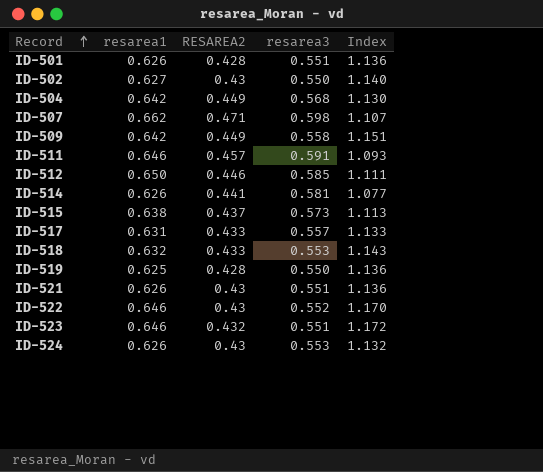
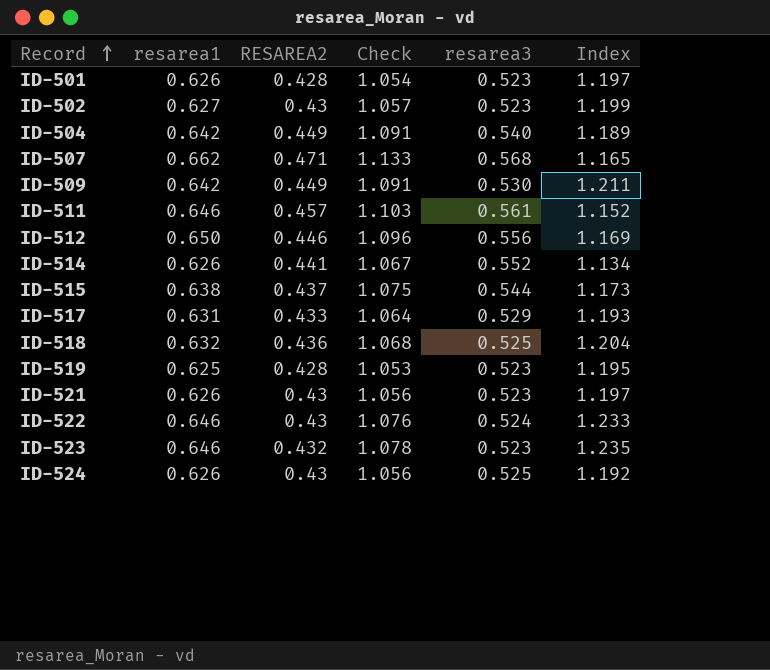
column Check | formula: none -> [resarea1] + [RESAREA2]
ID-501 | resarea3: 0.551 -> 0.523
ID-501 | Index: 1.136 -> 1.197
ID-502 | resarea3: 0.550 -> 0.523
ID-502 | Index: 1.140 -> 1.199
ID-504 | resarea3: 0.568 -> 0.540
ID-504 | Index: 1.130 -> 1.189
ID-507 | resarea3: 0.598 -> 0.568
ID-507 | Index: 1.107 -> 1.165
ID-509 | resarea3: 0.558 -> 0.530
ID-509 | Index: 1.151 -> 1.211
ID-511 | resarea3: 0.591 -> 0.561
ID-511 | Index: 1.093 -> 1.152
ID-512 | resarea3: 0.585 -> 0.556
ID-512 | Index: 1.111 -> 1.169
ID-514 | resarea3: 0.581 -> 0.552
ID-514 | Index: 1.077 -> 1.134
ID-515 | resarea3: 0.573 -> 0.544
ID-515 | Index: 1.113 -> 1.173
ID-517 | resarea3: 0.557 -> 0.529
ID-517 | Index: 1.133 -> 1.193
ID-518 | RESAREA2: 0.433 -> 0.436
ID-518 | resarea3: 0.553 -> 0.525
ID-518 | Index: 1.143 -> 1.204
ID-519 | resarea3: 0.550 -> 0.523
ID-519 | Index: 1.136 -> 1.195
ID-521 | resarea3: 0.551 -> 0.523
ID-521 | Index: 1.136 -> 1.197
ID-522 | resarea3: 0.552 -> 0.524
ID-522 | Index: 1.170 -> 1.233
ID-523 | resarea3: 0.551 -> 0.523
ID-523 | Index: 1.172 -> 1.235
ID-524 | resarea3: 0.553 -> 0.525
ID-524 | Index: 1.132 -> 1.192

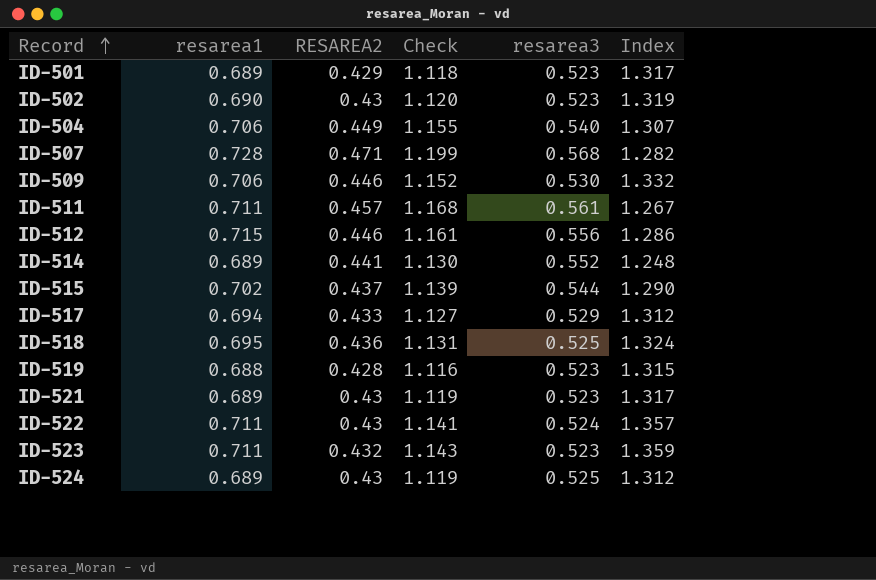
ID-501 | resarea1: 0.626 -> 0.689
ID-501 | RESAREA2: 0.428 -> 0.429
ID-501 | Check: 1.054 -> 1.118
ID-501 | Index: 1.197 -> 1.317
ID-502 | resarea1: 0.627 -> 0.690
ID-502 | Check: 1.057 -> 1.120
ID-502 | Index: 1.199 -> 1.319
ID-504 | resarea1: 0.642 -> 0.706
ID-504 | Check: 1.091 -> 1.155
ID-504 | Index: 1.189 -> 1.307
ID-507 | resarea1: 0.662 -> 0.728
ID-507 | Check: 1.133 -> 1.199
ID-507 | Index: 1.165 -> 1.282
ID-509 | resarea1: 0.642 -> 0.706
ID-509 | RESAREA2: 0.449 -> 0.446
ID-509 | Check: 1.091 -> 1.152
ID-509 | Index: 1.211 -> 1.332
ID-511 | resarea1: 0.646 -> 0.711
ID-511 | Check: 1.103 -> 1.168
ID-511 | Index: 1.152 -> 1.267
ID-512 | resarea1: 0.650 -> 0.715
ID-512 | Check: 1.096 -> 1.161
ID-512 | Index: 1.169 -> 1.286
ID-514 | resarea1: 0.626 -> 0.689
ID-514 | Check: 1.067 -> 1.130
ID-514 | Index: 1.134 -> 1.248
ID-515 | resarea1: 0.638 -> 0.702
ID-515 | Check: 1.075 -> 1.139
ID-515 | Index: 1.173 -> 1.290
ID-517 | resarea1: 0.631 -> 0.694
ID-517 | Check: 1.064 -> 1.127
ID-517 | Index: 1.193 -> 1.312
ID-518 | resarea1: 0.632 -> 0.695
ID-518 | Check: 1.068 -> 1.131
ID-518 | Index: 1.204 -> 1.324
ID-519 | resarea1: 0.625 -> 0.688
ID-519 | Check: 1.053 -> 1.116
ID-519 | Index: 1.195 -> 1.315
ID-521 | resarea1: 0.626 -> 0.689
ID-521 | Check: 1.056 -> 1.119
ID-521 | Index: 1.197 -> 1.317
ID-522 | resarea1: 0.646 -> 0.711
ID-522 | Check: 1.076 -> 1.141
ID-522 | Index: 1.233 -> 1.357
ID-523 | resarea1: 0.646 -> 0.711
ID-523 | Check: 1.078 -> 1.143
ID-523 | Index: 1.235 -> 1.359
ID-524 | resarea1: 0.626 -> 0.689
ID-524 | Check: 1.056 -> 1.119
ID-524 | Index: 1.192 -> 1.312

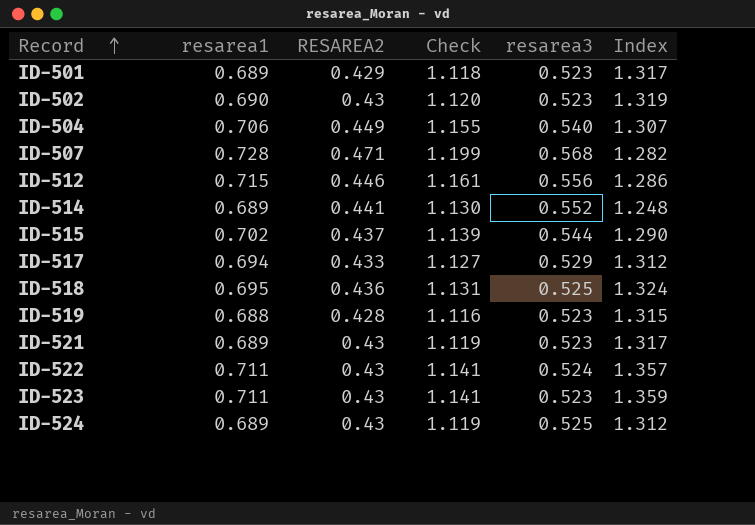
row ID-509: 0.706 | 0.446 | 1.152 | 0.530 | 1.332 -> none
row ID-511: 0.711 | 0.457 | 1.168 | 0.561 | 1.267 -> none
ID-523 | RESAREA2: 0.432 -> 0.43
ID-523 | Check: 1.143 -> 1.141

